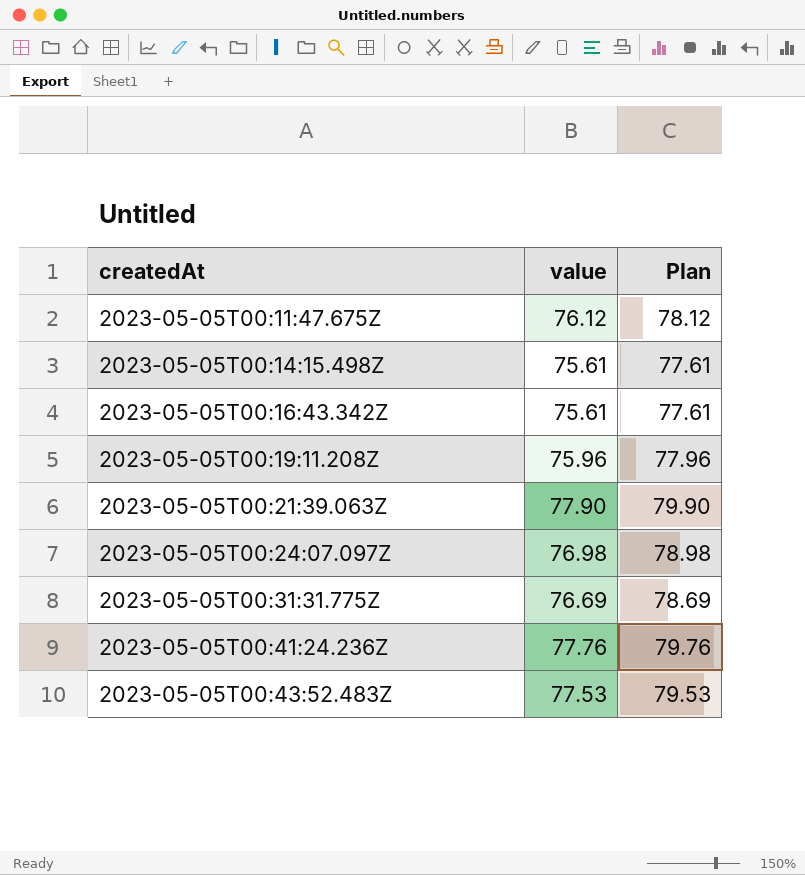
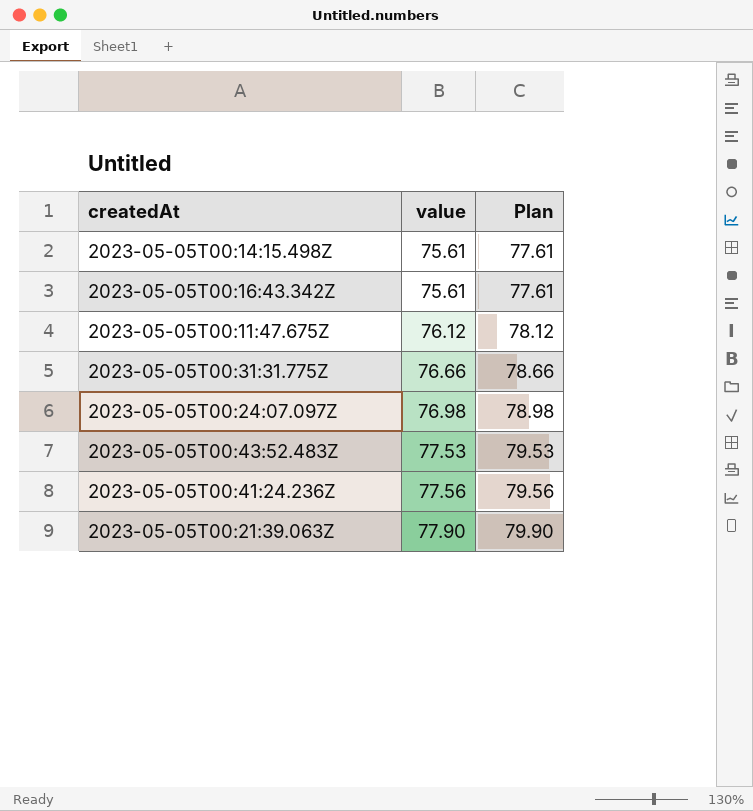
row order: createdAt ascending -> value ascending
row 2023-05-05T00:19:11.208Z: 75.96 | 77.96 -> none
2023-05-05T00:31:31.775Z | value: 76.69 -> 76.66
2023-05-05T00:31:31.775Z | Plan: 78.69 -> 78.66
2023-05-05T00:41:24.236Z | value: 77.76 -> 77.56
2023-05-05T00:41:24.236Z | Plan: 79.76 -> 79.56

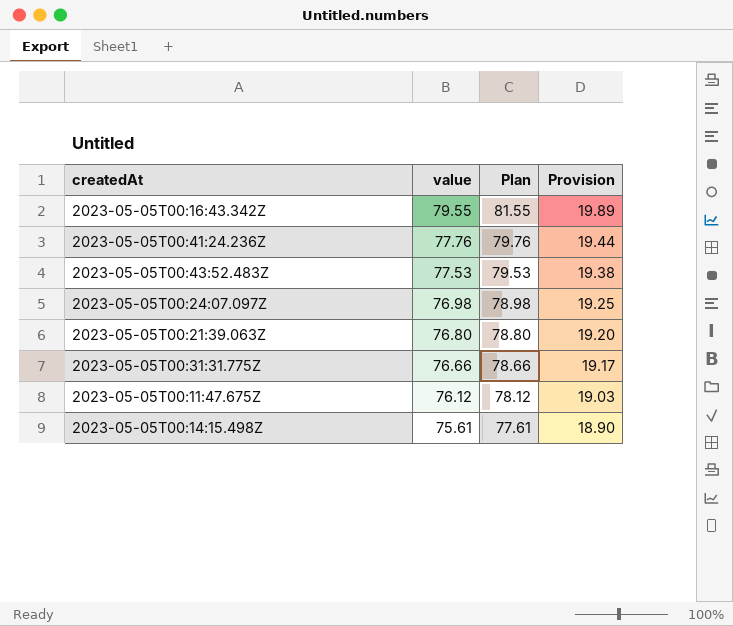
row order: value ascending -> value descending
column Provision | formula: none -> [value] * 0.25
2023-05-05T00:16:43.342Z | value: 75.61 -> 79.55
2023-05-05T00:16:43.342Z | Plan: 77.61 -> 81.55
2023-05-05T00:41:24.236Z | value: 77.56 -> 77.76
2023-05-05T00:41:24.236Z | Plan: 79.56 -> 79.76
2023-05-05T00:21:39.063Z | value: 77.90 -> 76.80
2023-05-05T00:21:39.063Z | Plan: 79.90 -> 78.80

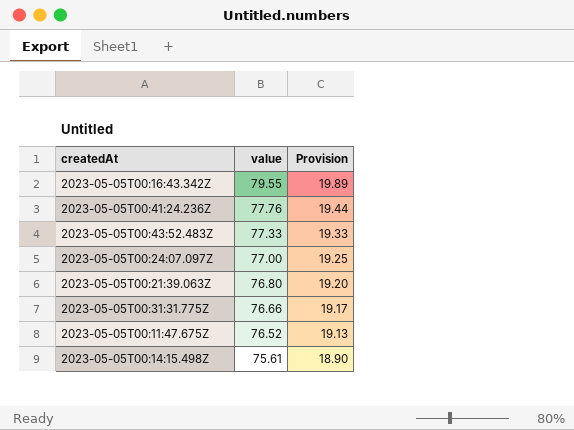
column Plan | formula: [value] + 2 -> none
2023-05-05T00:43:52.483Z | value: 77.53 -> 77.33
2023-05-05T00:43:52.483Z | Provision: 19.38 -> 19.33
2023-05-05T00:24:07.097Z | value: 76.98 -> 77.00
2023-05-05T00:11:47.675Z | value: 76.12 -> 76.52
2023-05-05T00:11:47.675Z | Provision: 19.03 -> 19.13

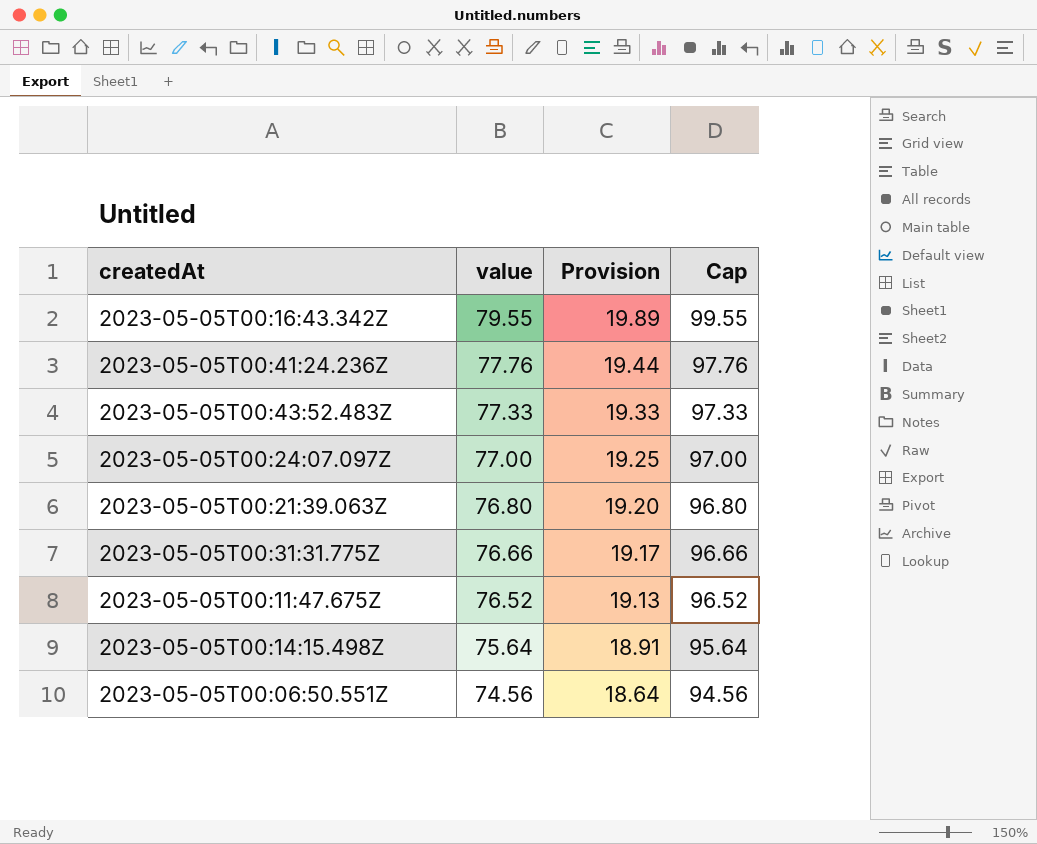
column Cap | formula: none -> [value] + 20
2023-05-05T00:14:15.498Z | value: 75.61 -> 75.64
2023-05-05T00:14:15.498Z | Provision: 18.90 -> 18.91
row 2023-05-05T00:06:50.551Z: none -> 74.56 | 18.64 | 94.56

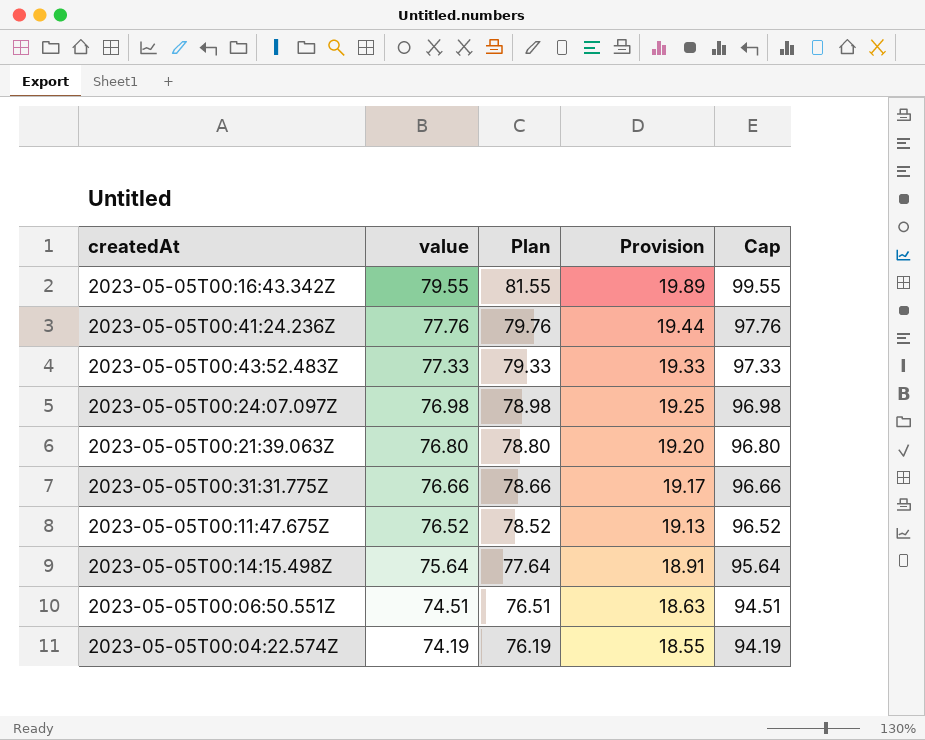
column Plan | formula: none -> [value] + 2
2023-05-05T00:24:07.097Z | value: 77.00 -> 76.98
2023-05-05T00:24:07.097Z | Cap: 97.00 -> 96.98
2023-05-05T00:06:50.551Z | value: 74.56 -> 74.51
2023-05-05T00:06:50.551Z | Provision: 18.64 -> 18.63
2023-05-05T00:06:50.551Z | Cap: 94.56 -> 94.51
row 2023-05-05T00:04:22.574Z: none -> 74.19 | 76.19 | 18.55 | 94.19

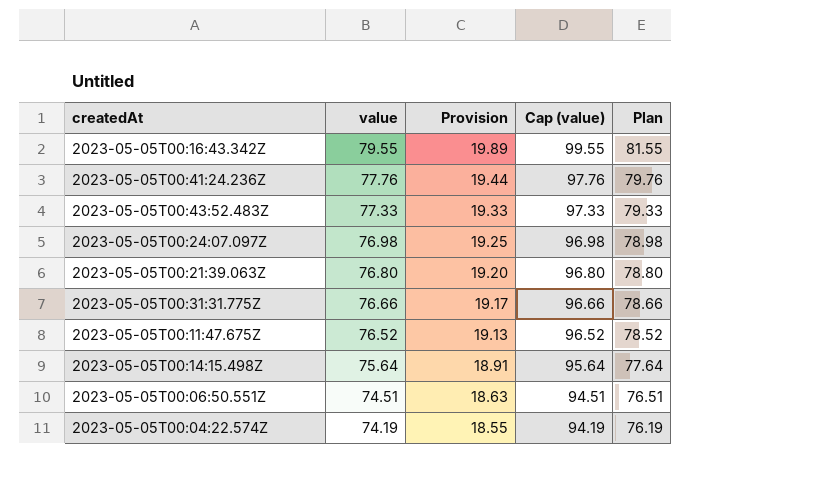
column name: Cap -> Cap (value)
column Plan | position: 3 -> 5

